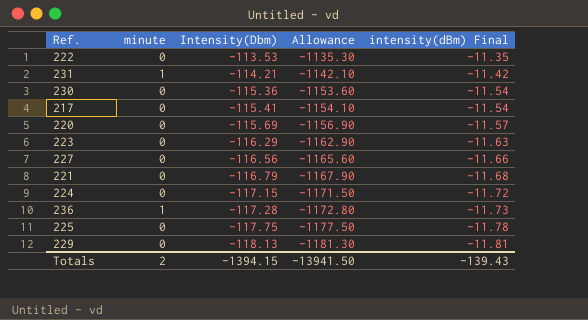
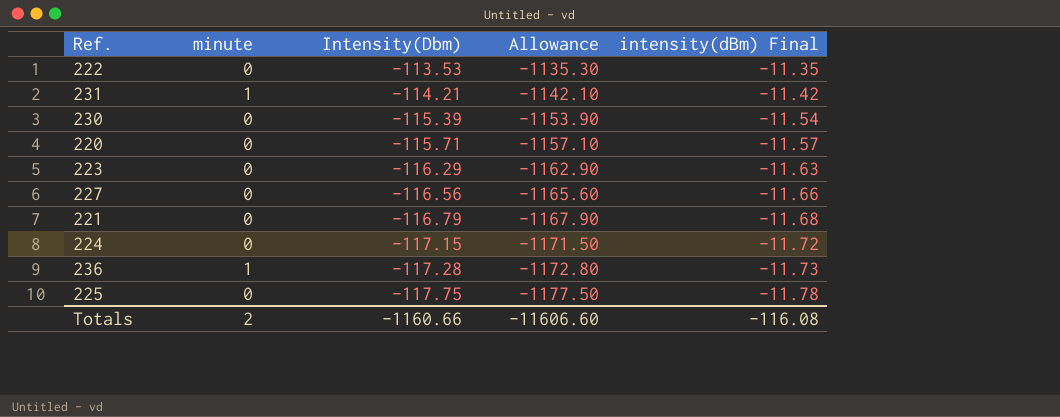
row 217: 0 | -115.41 | -1154.10 | -11.54 -> none
row 229: 0 | -118.13 | -1181.30 | -11.81 -> none
230 | Intensity(Dbm): -115.36 -> -115.39
230 | Allowance: -1153.60 -> -1153.90
220 | Intensity(Dbm): -115.69 -> -115.71
220 | Allowance: -1156.90 -> -1157.10
Totals | Intensity(Dbm): -1394.15 -> -1160.66
Totals | Allowance: -13941.50 -> -11606.60
Totals | intensity(dBm) Final: -139.43 -> -116.08

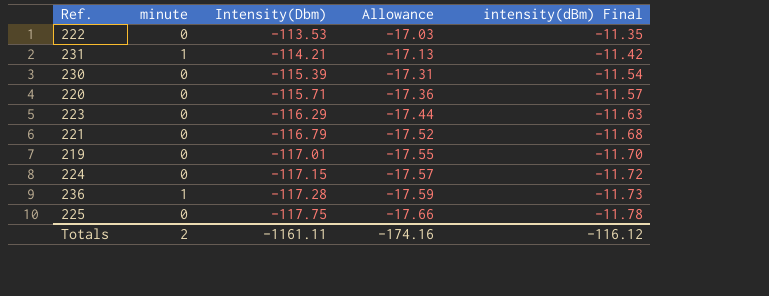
column Allowance | formula: [Intensity(Dbm)] * 10 -> [Intensity(Dbm)] * 0.15
row 227: 0 | -116.56 | -1165.60 | -11.66 -> none
row 219: none -> 0 | -117.01 | -17.55 | -11.70
Totals | Intensity(Dbm): -1160.66 -> -1161.11
Totals | Allowance: -11606.60 -> -174.16
Totals | intensity(dBm) Final: -116.08 -> -116.12

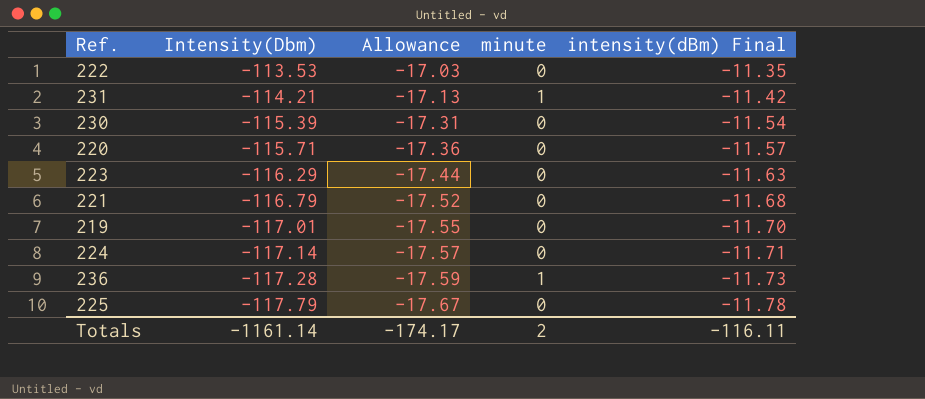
column minute | position: 2 -> 4
224 | Intensity(Dbm): -117.15 -> -117.14
224 | intensity(dBm) Final: -11.72 -> -11.71
225 | Intensity(Dbm): -117.75 -> -117.79
225 | Allowance: -17.66 -> -17.67
Totals | Intensity(Dbm): -1161.11 -> -1161.14
Totals | Allowance: -174.16 -> -174.17
Totals | intensity(dBm) Final: -116.12 -> -116.11

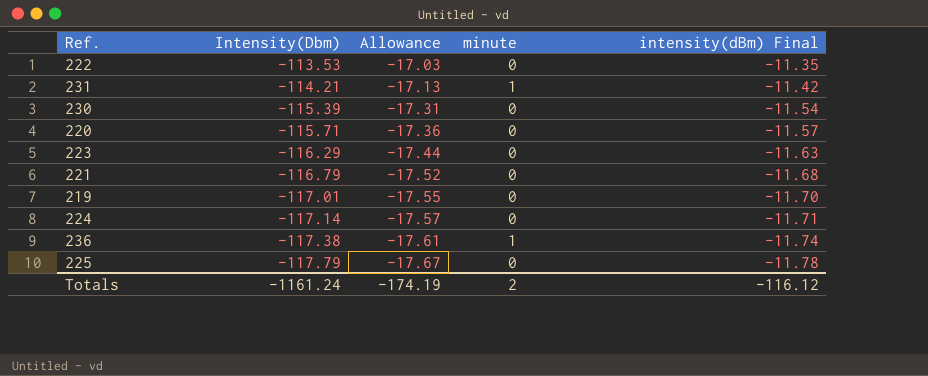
236 | Intensity(Dbm): -117.28 -> -117.38
236 | Allowance: -17.59 -> -17.61
236 | intensity(dBm) Final: -11.73 -> -11.74
Totals | Intensity(Dbm): -1161.14 -> -1161.24
Totals | Allowance: -174.17 -> -174.19
Totals | intensity(dBm) Final: -116.11 -> -116.12

